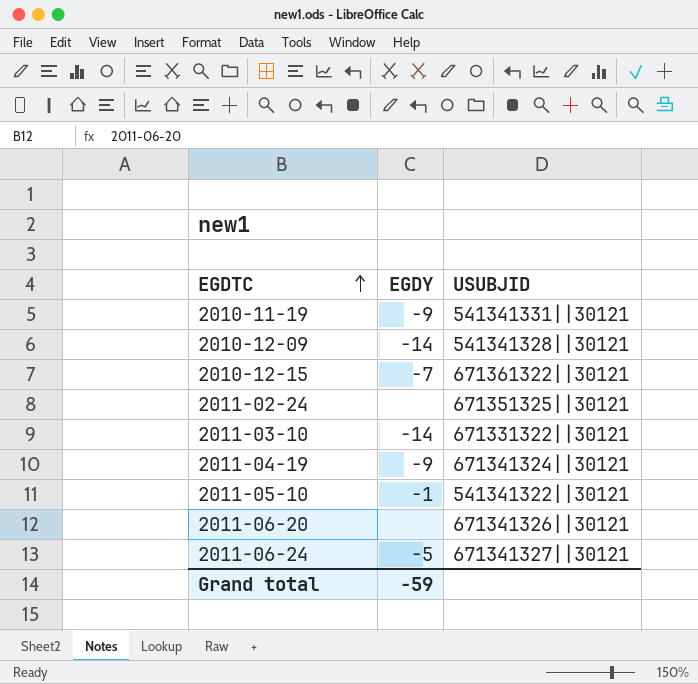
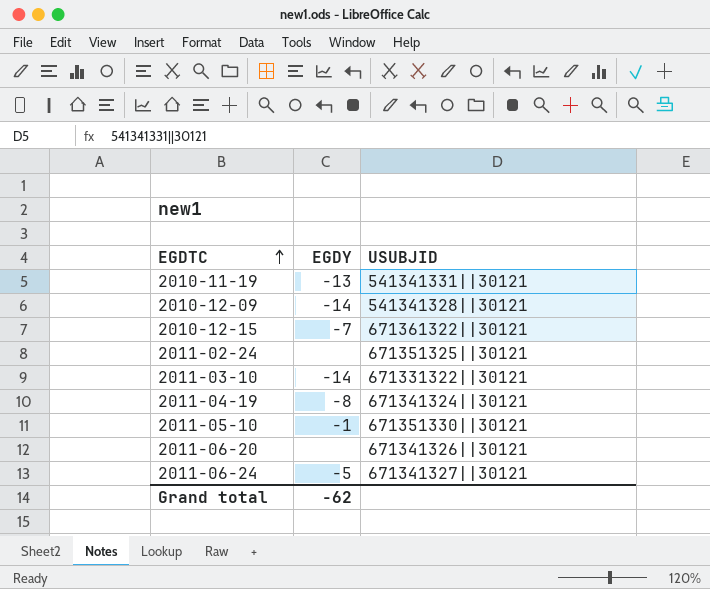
2010-11-19 | EGDY: -9 -> -13
2011-04-19 | EGDY: -9 -> -8
2011-05-10 | USUBJID: 541341322||30121 -> 671351330||30121
Grand total | EGDY: -59 -> -62

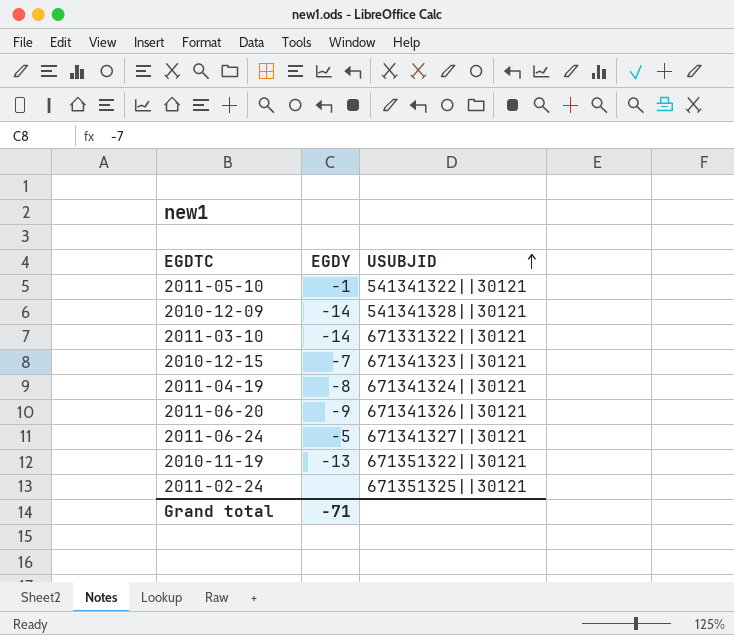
row order: EGDTC ascending -> USUBJID ascending
2011-05-10 | USUBJID: 671351330||30121 -> 541341322||30121
2010-12-15 | USUBJID: 671361322||30121 -> 671341323||30121
2011-06-20 | EGDY: none -> -9
2010-11-19 | USUBJID: 541341331||30121 -> 671351322||30121
Grand total | EGDY: -62 -> -71

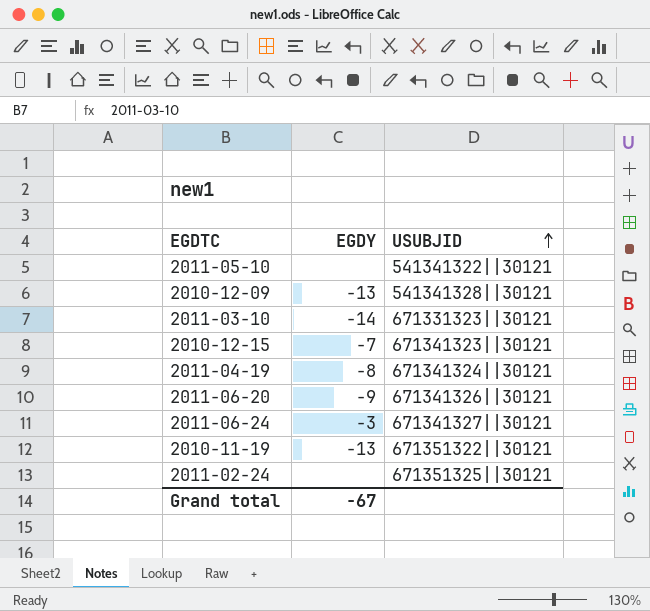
2011-05-10 | EGDY: -1 -> none
2010-12-09 | EGDY: -14 -> -13
2011-03-10 | USUBJID: 671331322||30121 -> 671331323||30121
2011-06-24 | EGDY: -5 -> -3
Grand total | EGDY: -71 -> -67

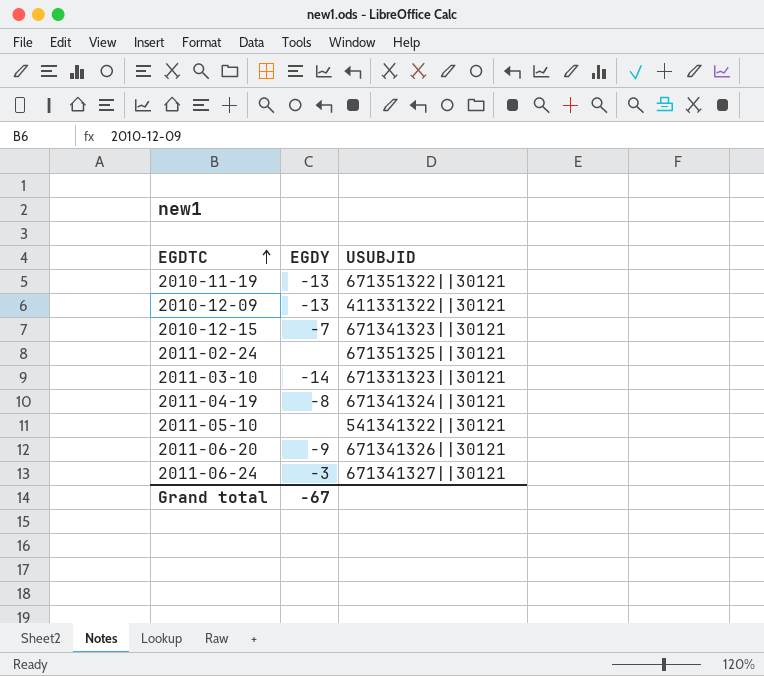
row order: USUBJID ascending -> EGDTC ascending
2010-12-09 | USUBJID: 541341328||30121 -> 411331322||30121

